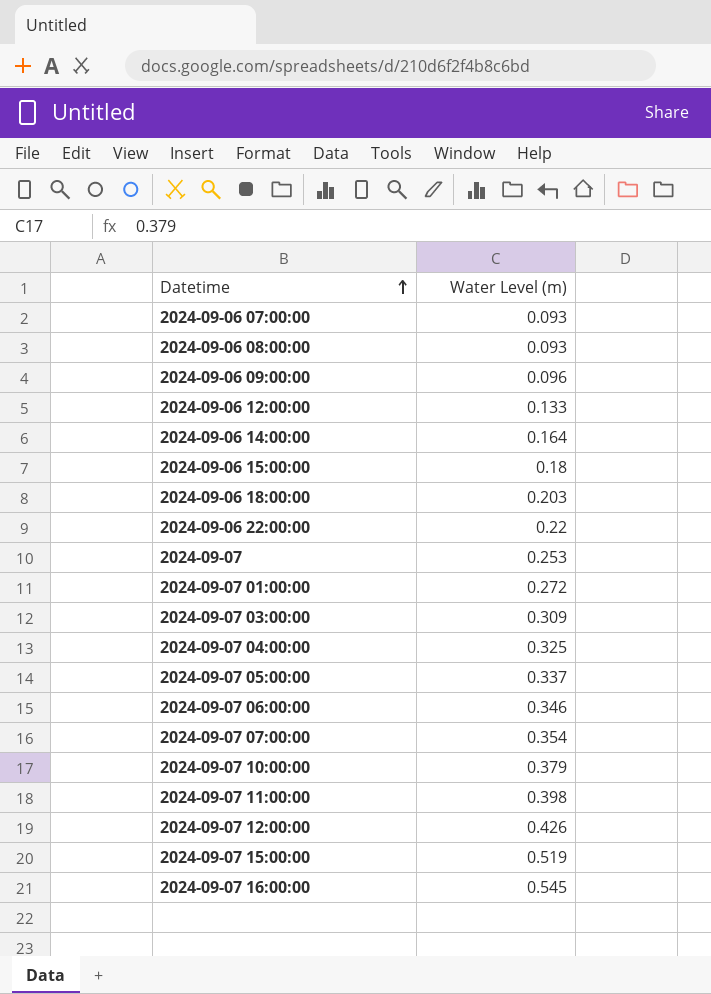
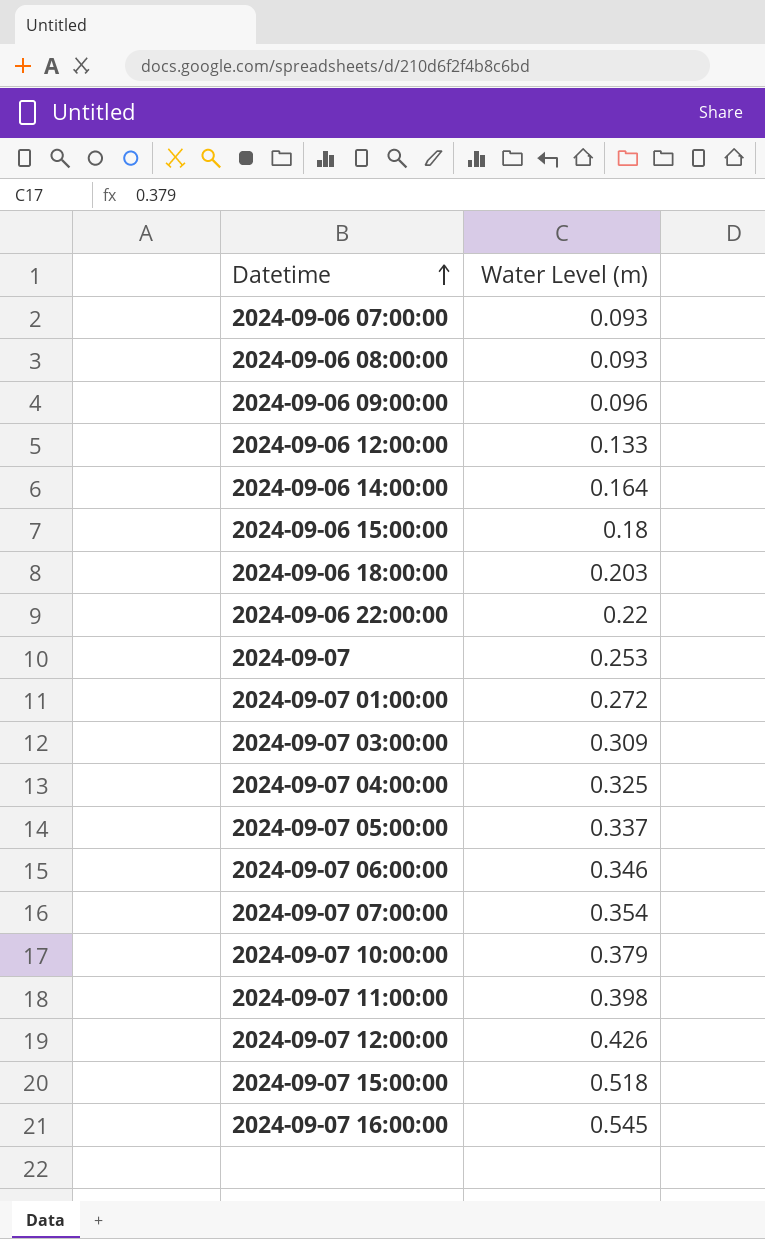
2024-09-07 15:00:00 | Water Level (m): 0.519 -> 0.518

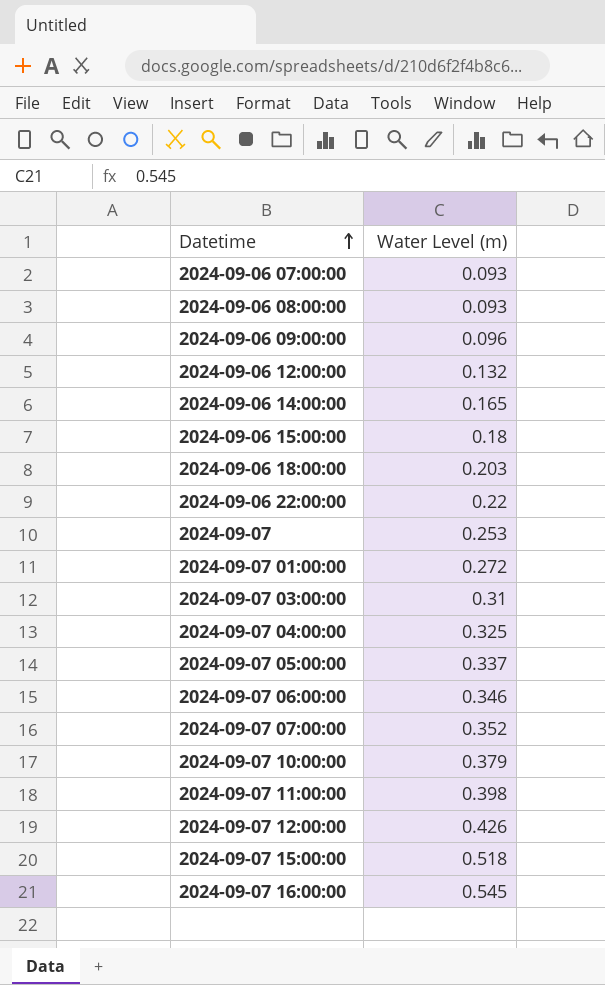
2024-09-06 12:00:00 | Water Level (m): 0.133 -> 0.132
2024-09-06 14:00:00 | Water Level (m): 0.164 -> 0.165
2024-09-07 03:00:00 | Water Level (m): 0.309 -> 0.31
2024-09-07 07:00:00 | Water Level (m): 0.354 -> 0.352

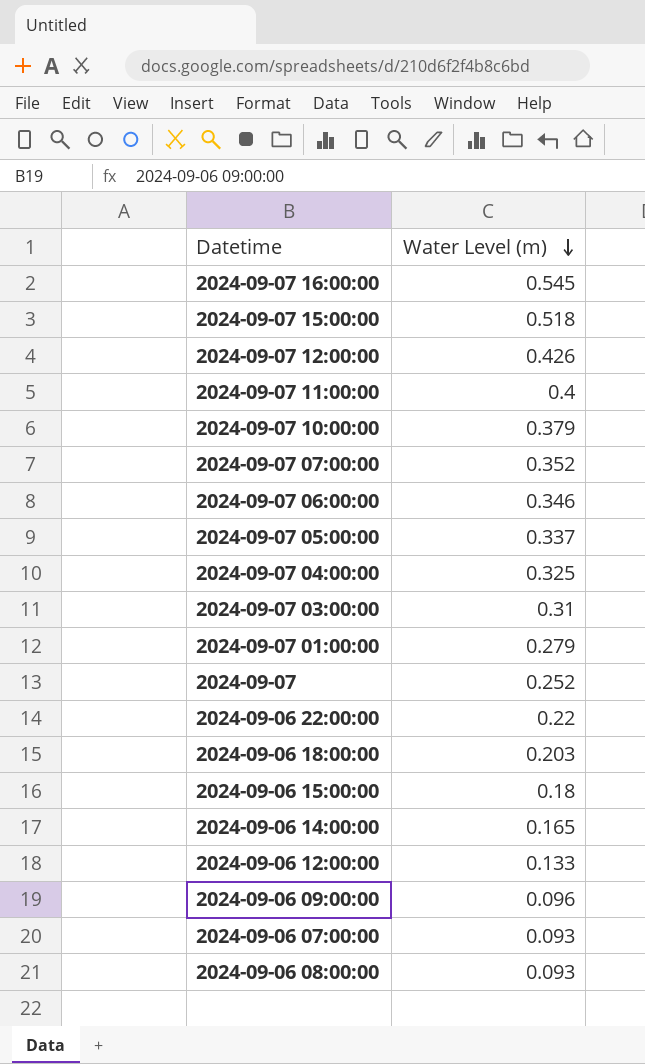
row order: Datetime ascending -> Water Level (m) descending
2024-09-07 11:00:00 | Water Level (m): 0.398 -> 0.4
2024-09-07 01:00:00 | Water Level (m): 0.272 -> 0.279
2024-09-07 | Water Level (m): 0.253 -> 0.252
2024-09-06 12:00:00 | Water Level (m): 0.132 -> 0.133

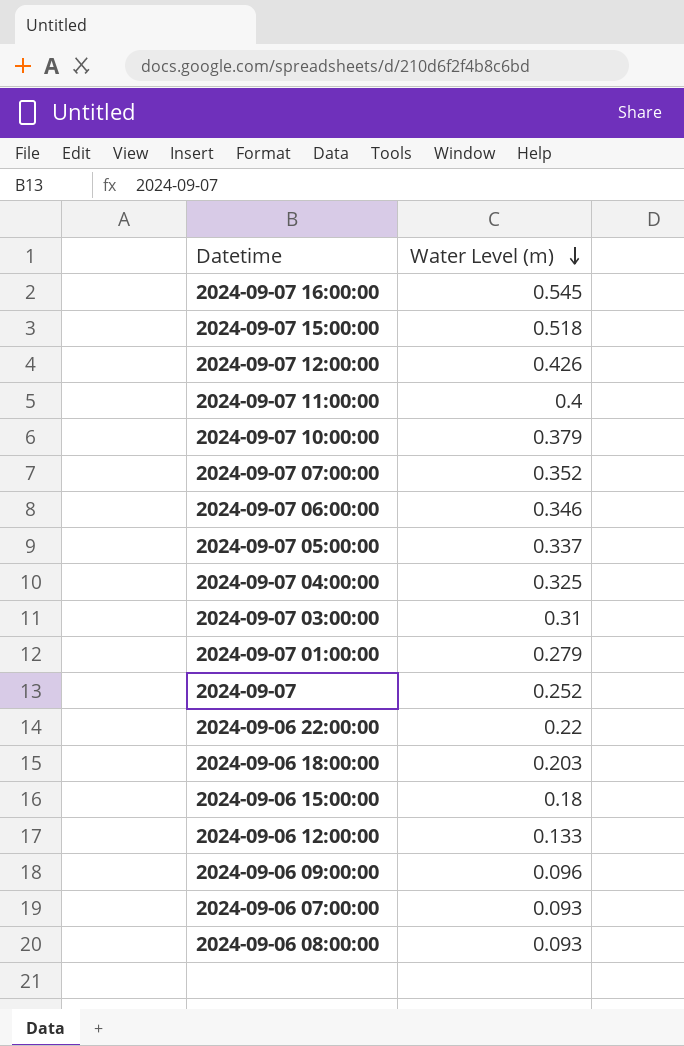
row 2024-09-06 14:00:00: 0.165 -> none

